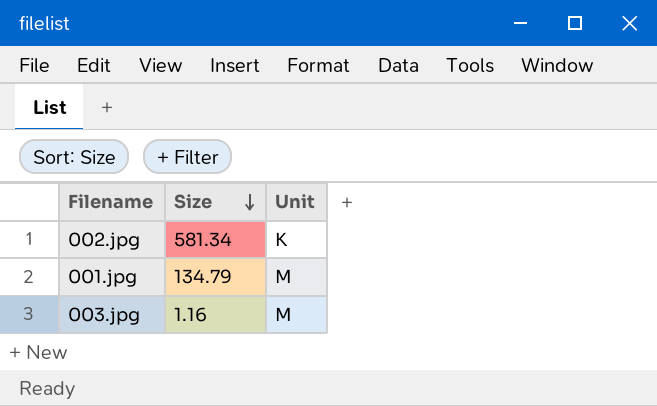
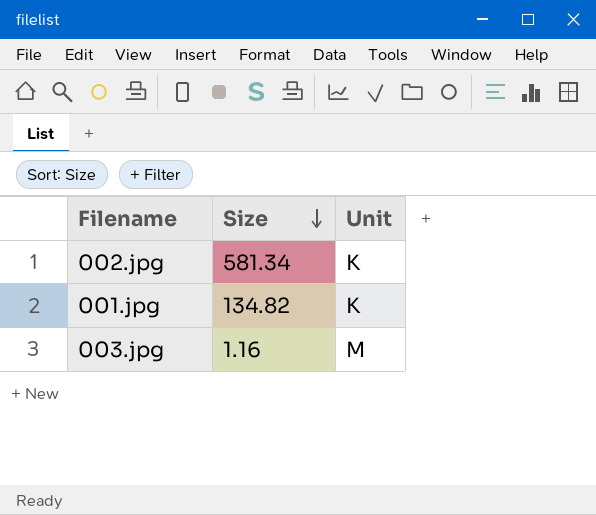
001.jpg | Size: 134.79 -> 134.82
001.jpg | Unit: M -> K

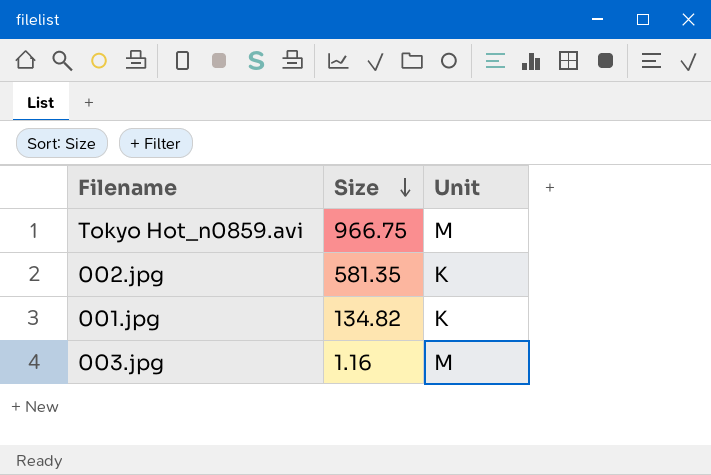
row Tokyo Hot_n0859.avi: none -> 966.75 | M
002.jpg | Size: 581.34 -> 581.35

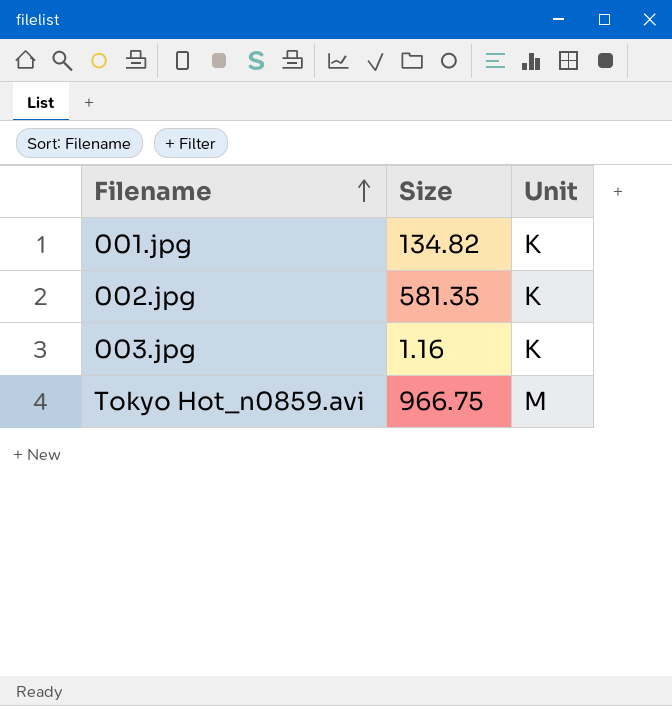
row order: Size descending -> Filename ascending
003.jpg | Unit: M -> K

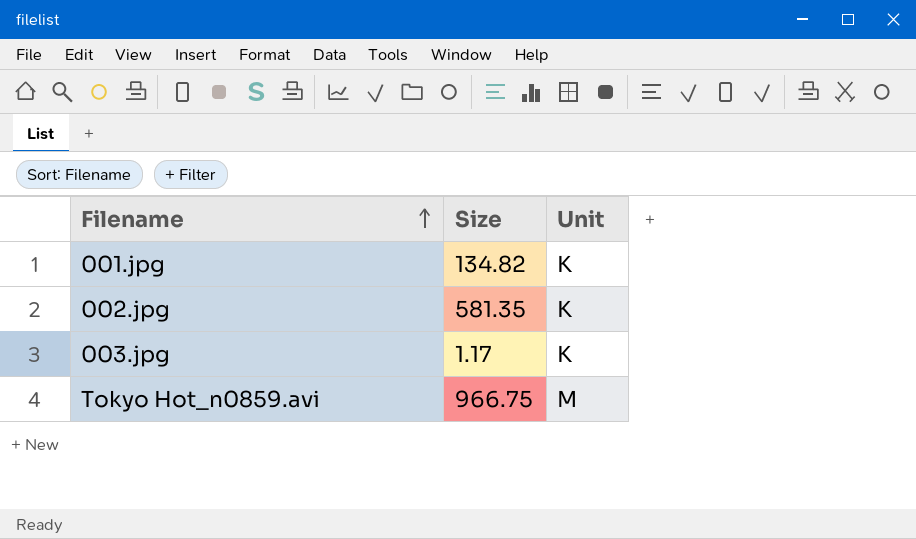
003.jpg | Size: 1.16 -> 1.17

